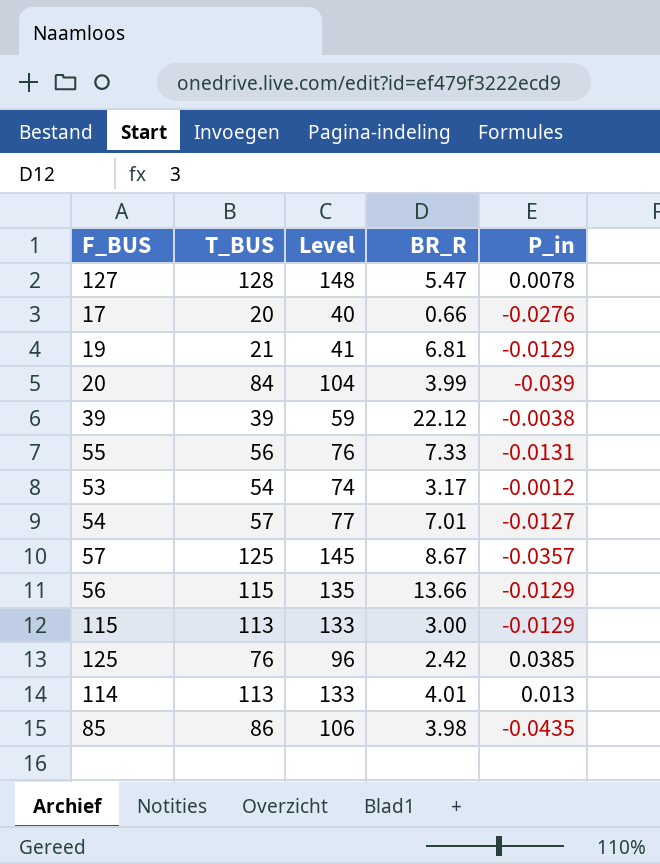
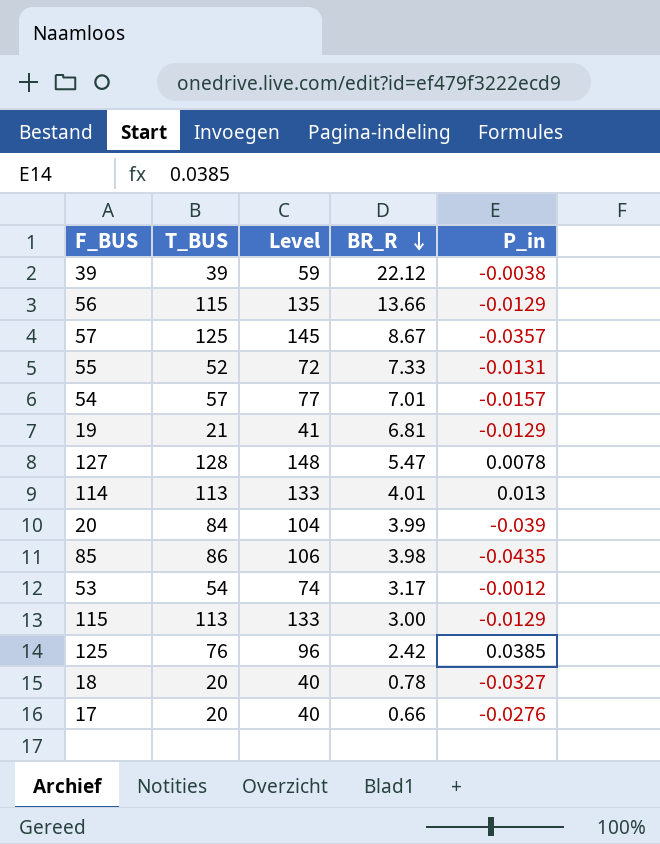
row order: none -> BR_R descending
55 | T_BUS: 56 -> 52
55 | Level: 76 -> 72
54 | P_in: -0.0127 -> -0.0157
row 18: none -> 20 | 40 | 0.78 | -0.0327

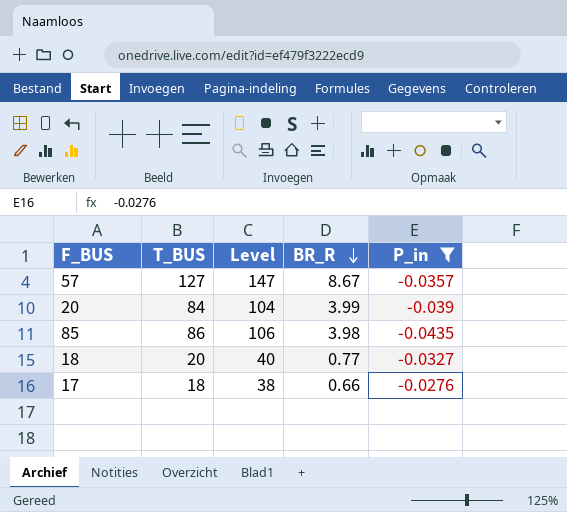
filter: none -> P_in <= -0.0276
57 | T_BUS: 125 -> 127
57 | Level: 145 -> 147
18 | BR_R: 0.78 -> 0.77
17 | T_BUS: 20 -> 18
17 | Level: 40 -> 38

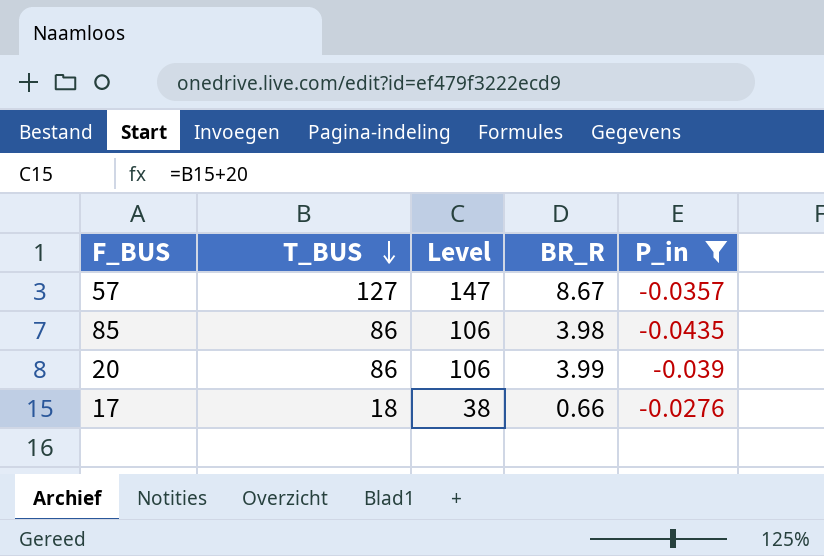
row order: BR_R descending -> T_BUS descending
row 18: 20 | 40 | 0.77 | -0.0327 -> none
20 | T_BUS: 84 -> 86
20 | Level: 104 -> 106

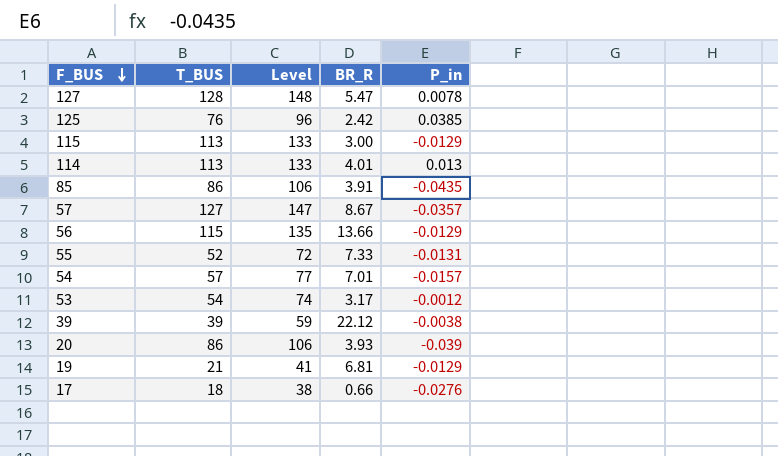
filter: P_in <= -0.0276 -> none
row order: T_BUS descending -> F_BUS descending
85 | BR_R: 3.98 -> 3.91
20 | BR_R: 3.99 -> 3.93

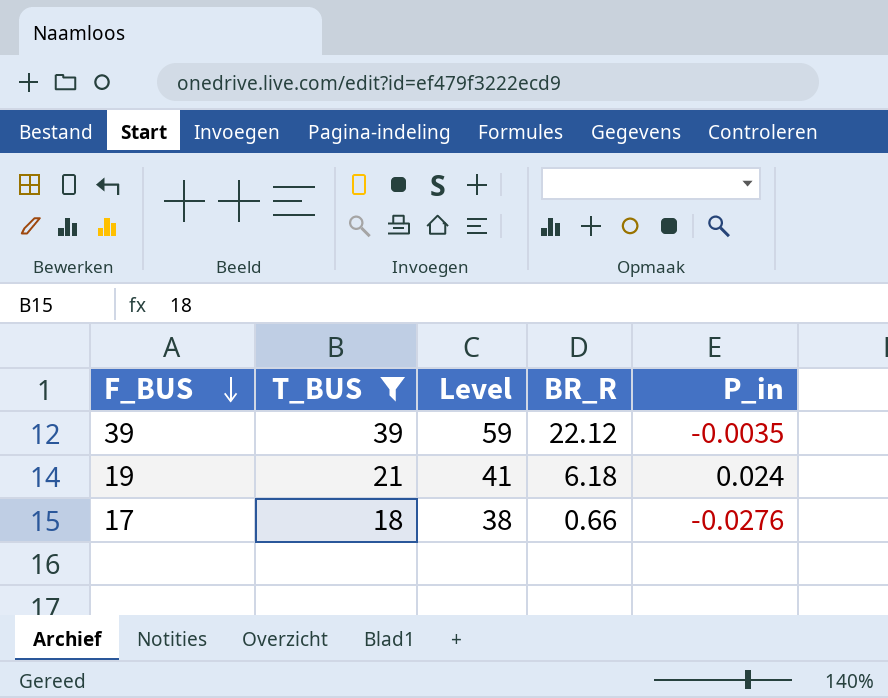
filter: none -> T_BUS <= 39
39 | P_in: -0.0038 -> -0.0035
19 | BR_R: 6.81 -> 6.18
19 | P_in: -0.0129 -> 0.024

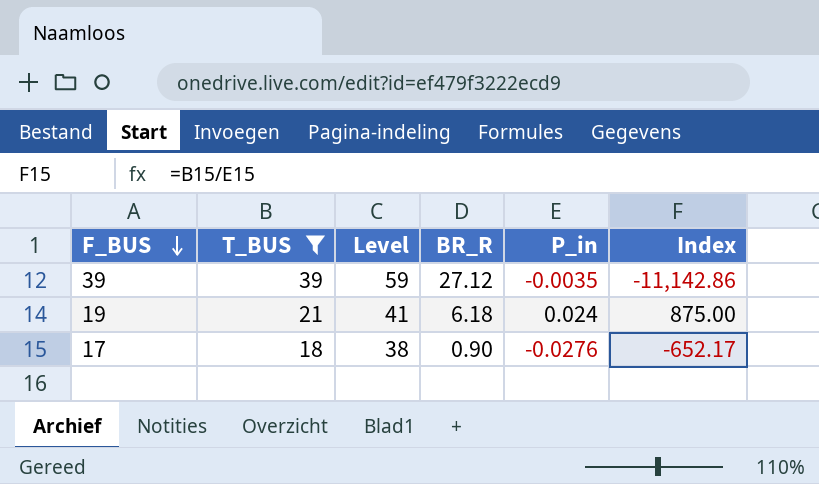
column Index | formula: none -> [T_BUS] / [P_in]
39 | BR_R: 22.12 -> 27.12
17 | BR_R: 0.66 -> 0.90

